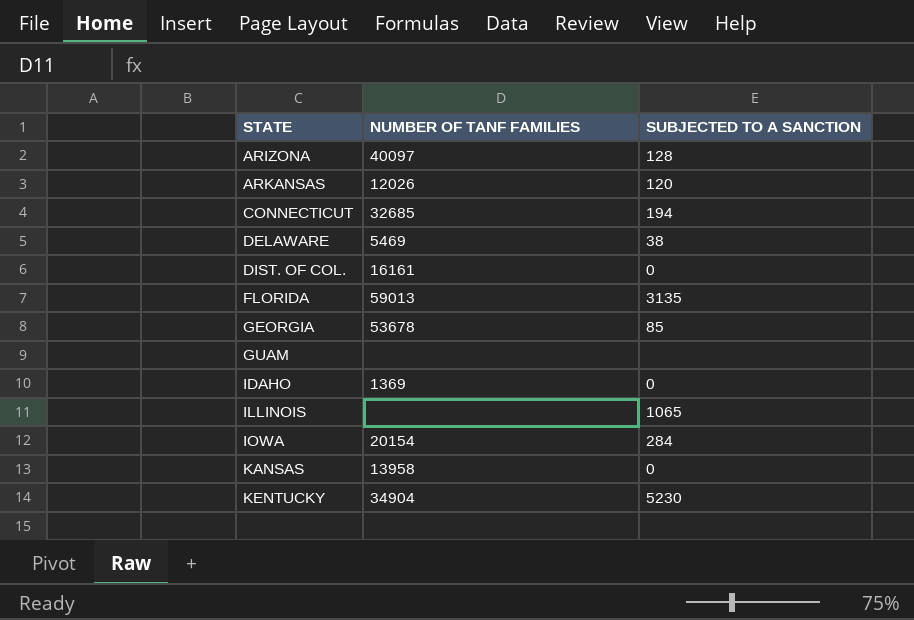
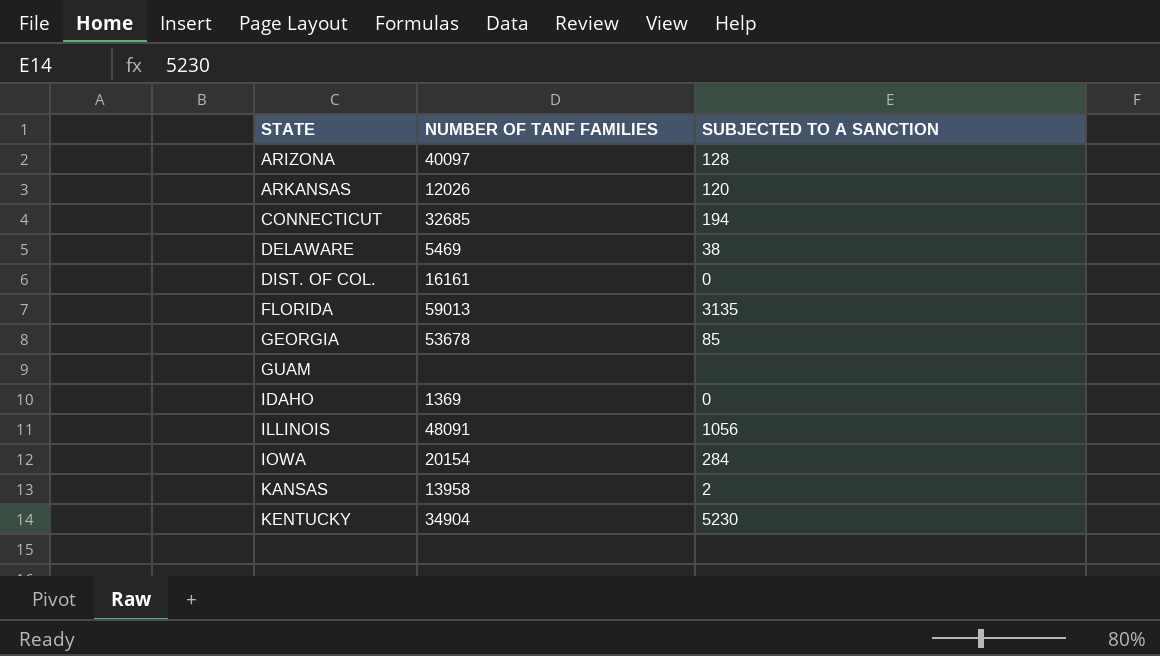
ILLINOIS | NUMBER OF TANF FAMILIES: none -> 48091
ILLINOIS | SUBJECTED TO A SANCTION: 1065 -> 1056
KANSAS | SUBJECTED TO A SANCTION: 0 -> 2

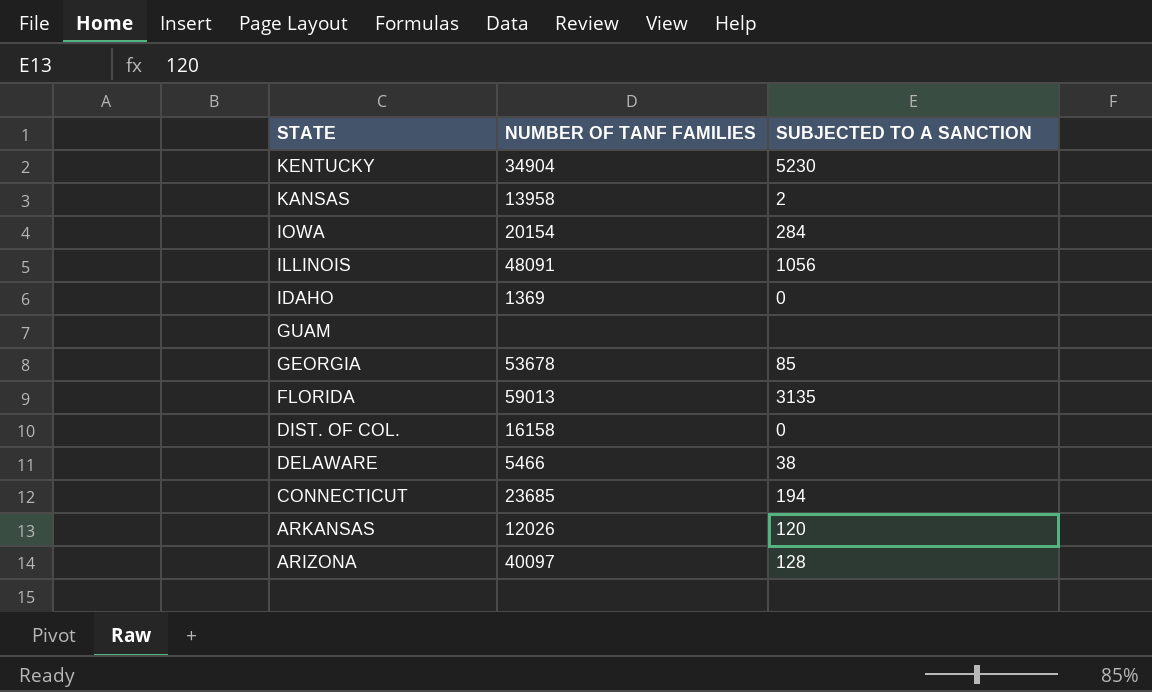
row order: STATE ascending -> STATE descending
DIST. OF COL. | NUMBER OF TANF FAMILIES: 16161 -> 16158
DELAWARE | NUMBER OF TANF FAMILIES: 5469 -> 5466
CONNECTICUT | NUMBER OF TANF FAMILIES: 32685 -> 23685

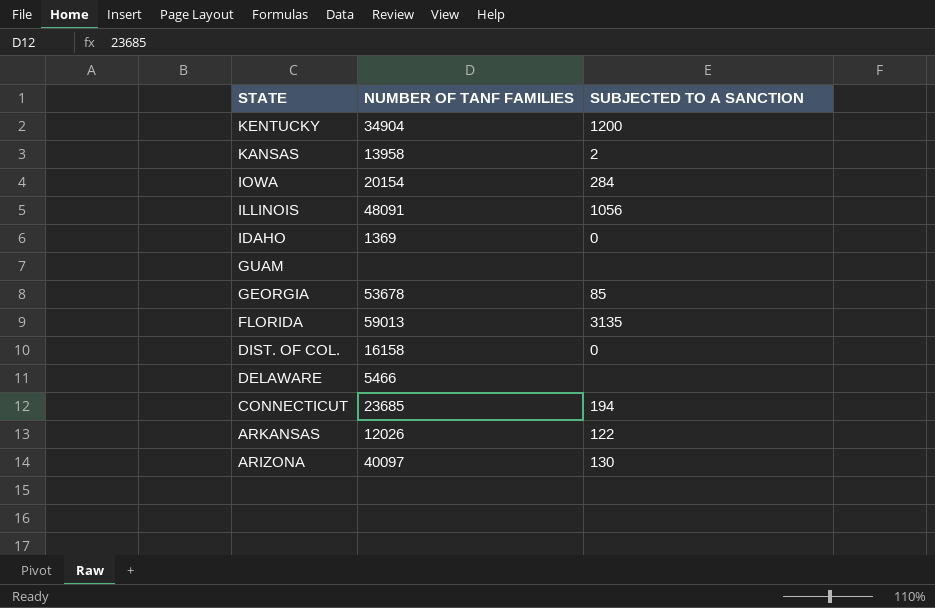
KENTUCKY | SUBJECTED TO A SANCTION: 5230 -> 1200
DELAWARE | SUBJECTED TO A SANCTION: 38 -> none
ARKANSAS | SUBJECTED TO A SANCTION: 120 -> 122
ARIZONA | SUBJECTED TO A SANCTION: 128 -> 130

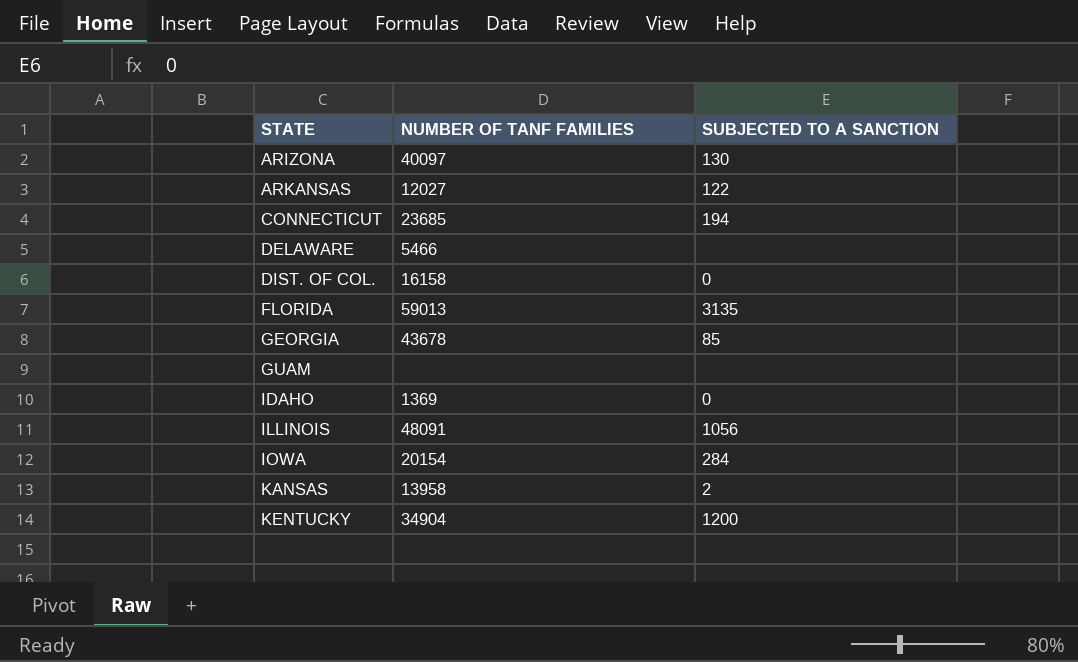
row order: STATE descending -> STATE ascending
ARKANSAS | NUMBER OF TANF FAMILIES: 12026 -> 12027
GEORGIA | NUMBER OF TANF FAMILIES: 53678 -> 43678

